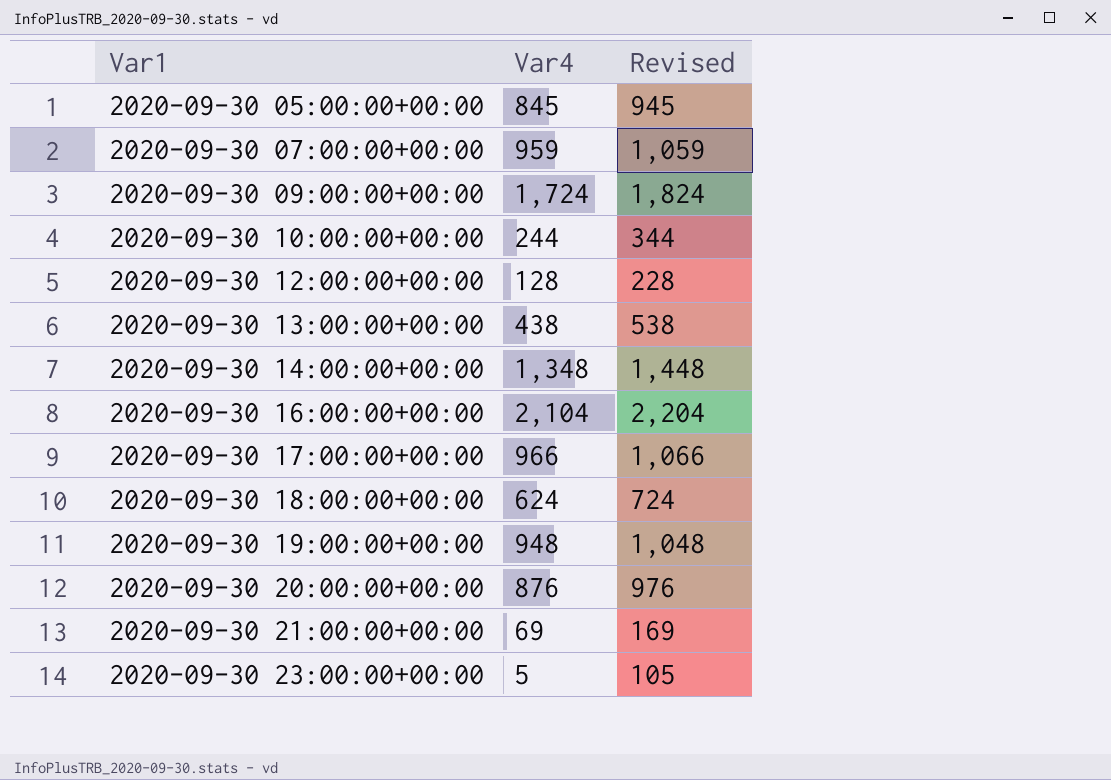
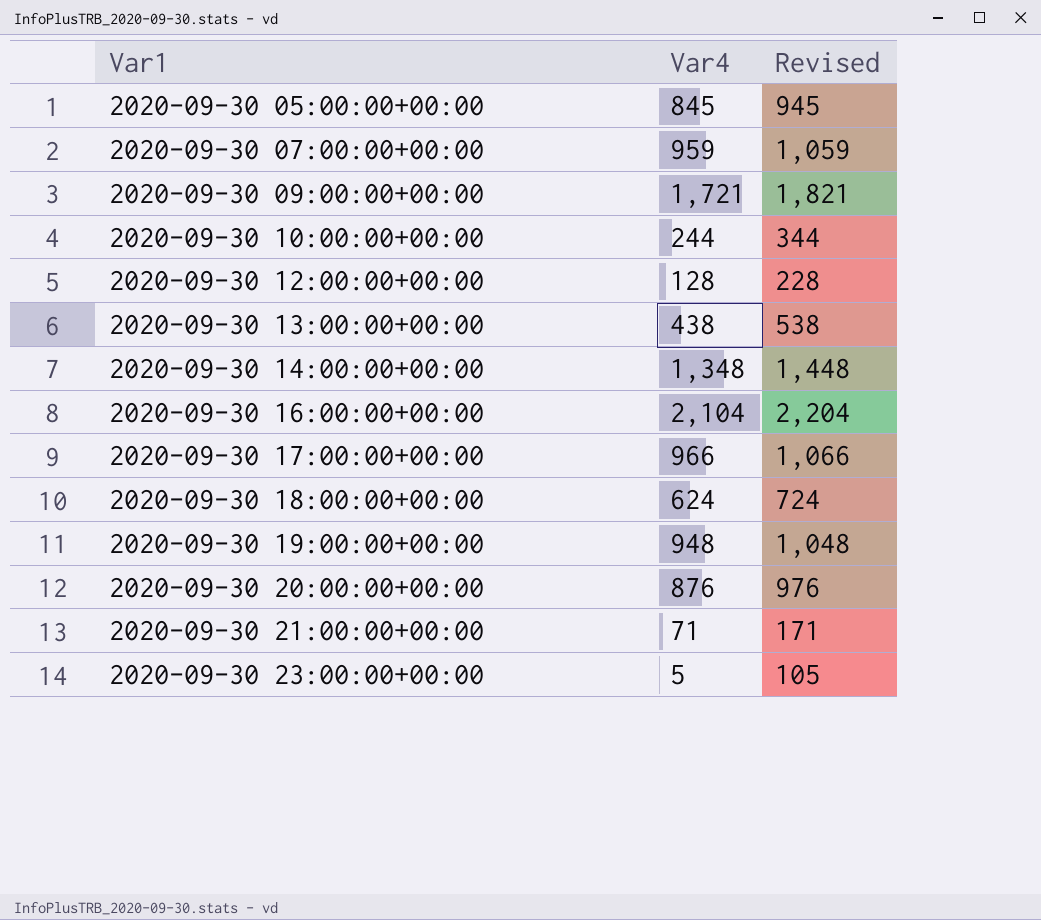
2020-09-30 09:00:00+00:00 | Var4: 1,724 -> 1,721
2020-09-30 09:00:00+00:00 | Revised: 1,824 -> 1,821
2020-09-30 21:00:00+00:00 | Var4: 69 -> 71
2020-09-30 21:00:00+00:00 | Revised: 169 -> 171

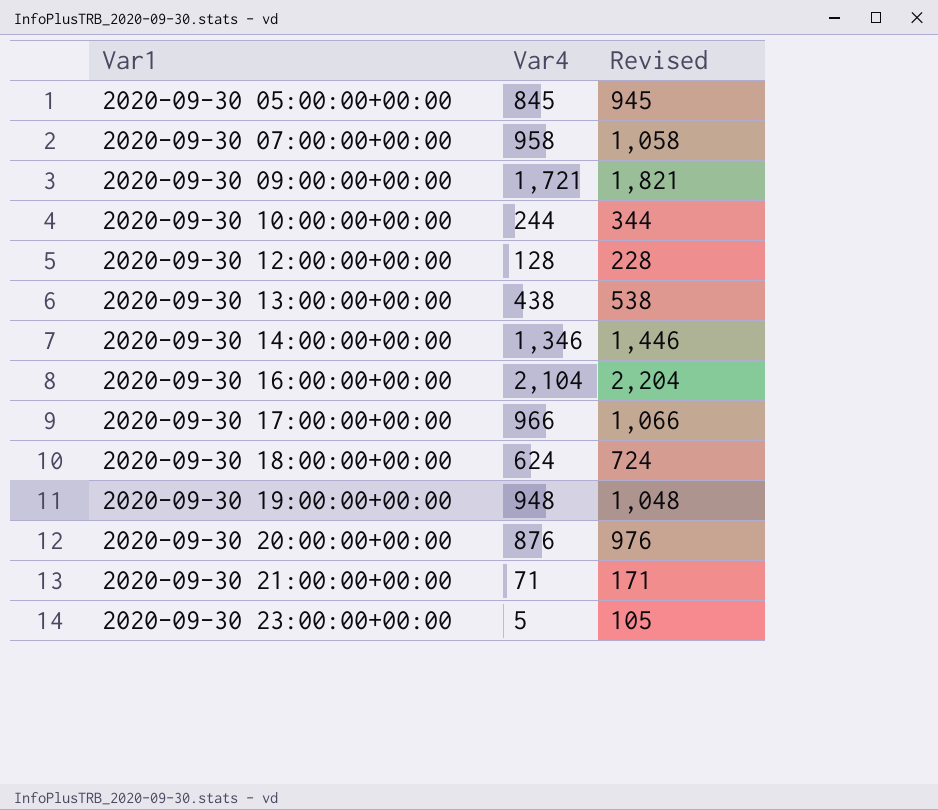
2020-09-30 07:00:00+00:00 | Var4: 959 -> 958
2020-09-30 07:00:00+00:00 | Revised: 1,059 -> 1,058
2020-09-30 14:00:00+00:00 | Var4: 1,348 -> 1,346
2020-09-30 14:00:00+00:00 | Revised: 1,448 -> 1,446

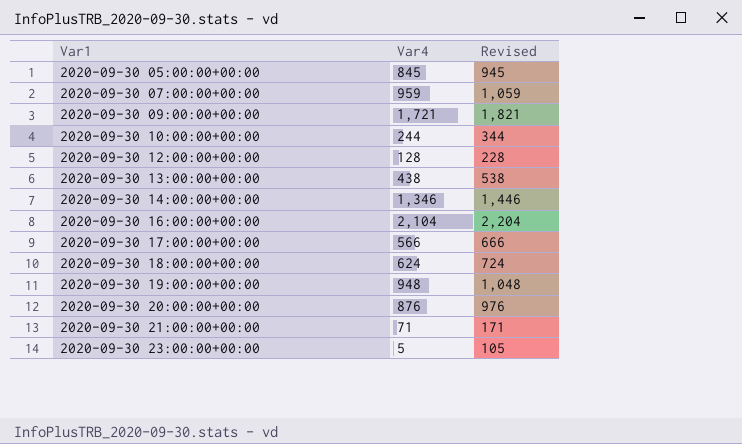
2020-09-30 07:00:00+00:00 | Var4: 958 -> 959
2020-09-30 07:00:00+00:00 | Revised: 1,058 -> 1,059
2020-09-30 17:00:00+00:00 | Var4: 966 -> 566
2020-09-30 17:00:00+00:00 | Revised: 1,066 -> 666

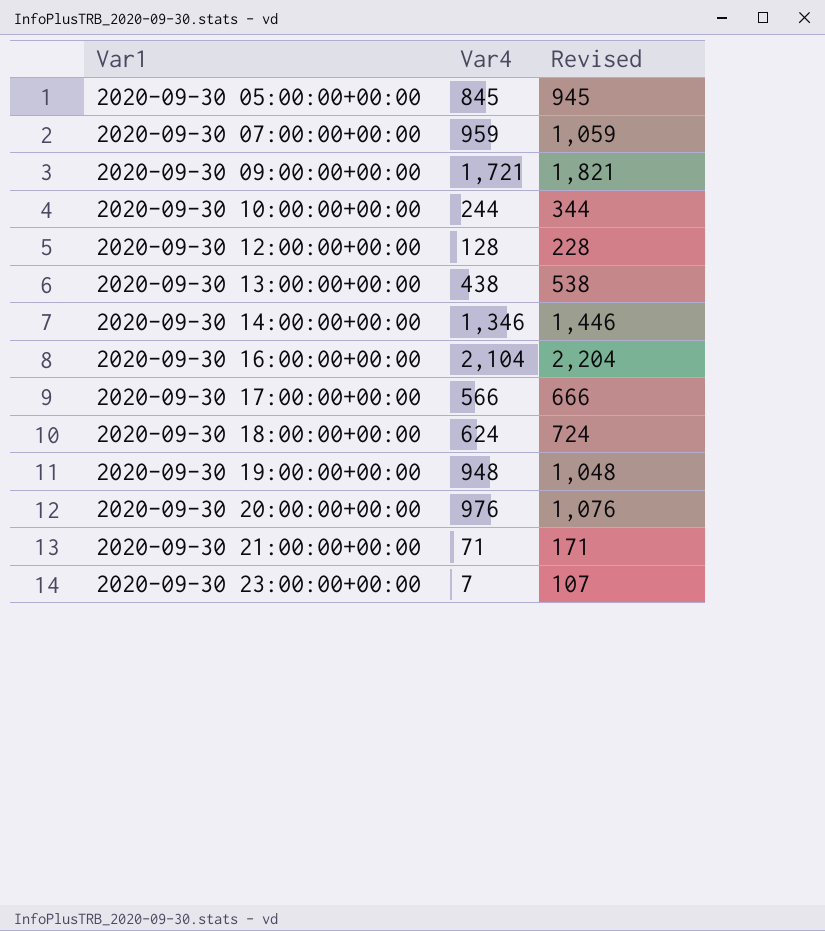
2020-09-30 20:00:00+00:00 | Var4: 876 -> 976
2020-09-30 20:00:00+00:00 | Revised: 976 -> 1,076
2020-09-30 23:00:00+00:00 | Var4: 5 -> 7
2020-09-30 23:00:00+00:00 | Revised: 105 -> 107

